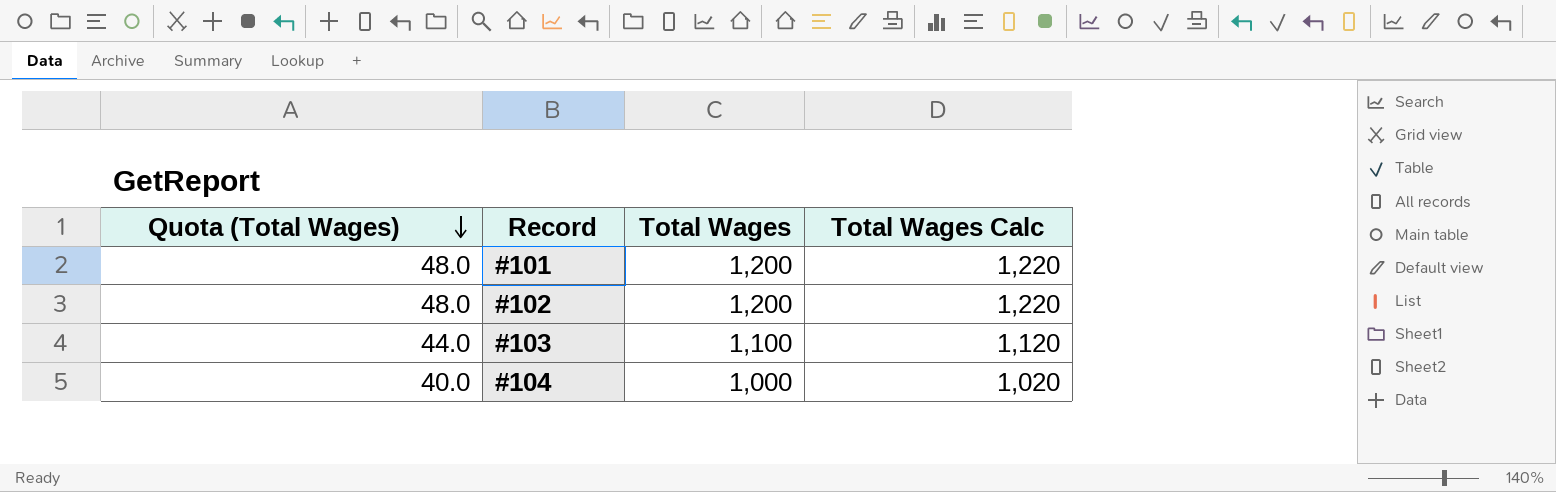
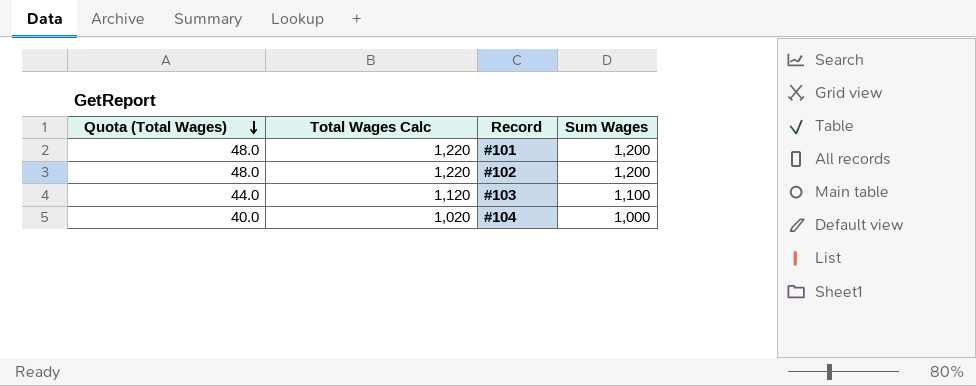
column Total Wages Calc | position: 4 -> 2
column name: Total Wages -> Sum Wages

